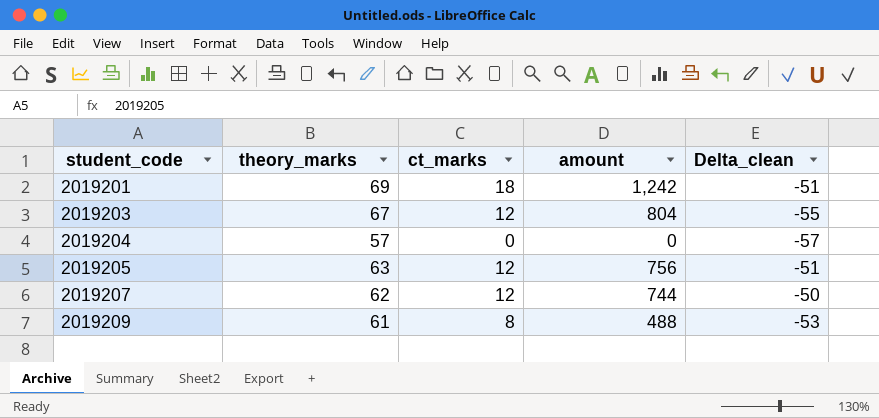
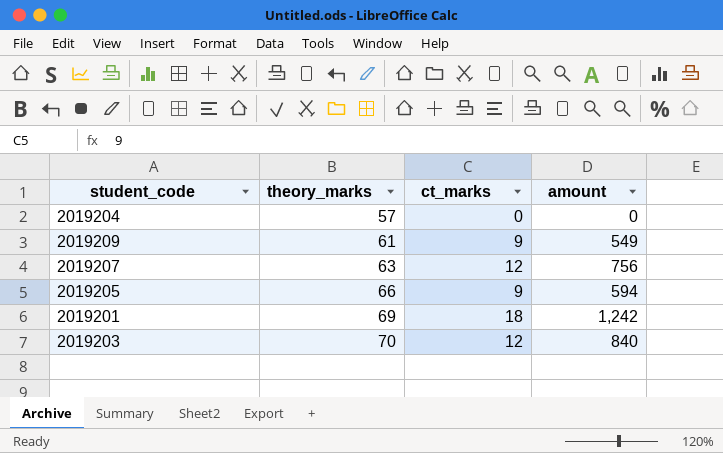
row order: student_code ascending -> theory_marks ascending
column Delta_clean | formula: [ct_marks] - [theory_marks] -> none
2019209 | ct_marks: 8 -> 9
2019209 | amount: 488 -> 549
2019207 | theory_marks: 62 -> 63
2019207 | amount: 744 -> 756
2019205 | theory_marks: 63 -> 66
2019205 | ct_marks: 12 -> 9
2019205 | amount: 756 -> 594
2019203 | theory_marks: 67 -> 70
2019203 | amount: 804 -> 840

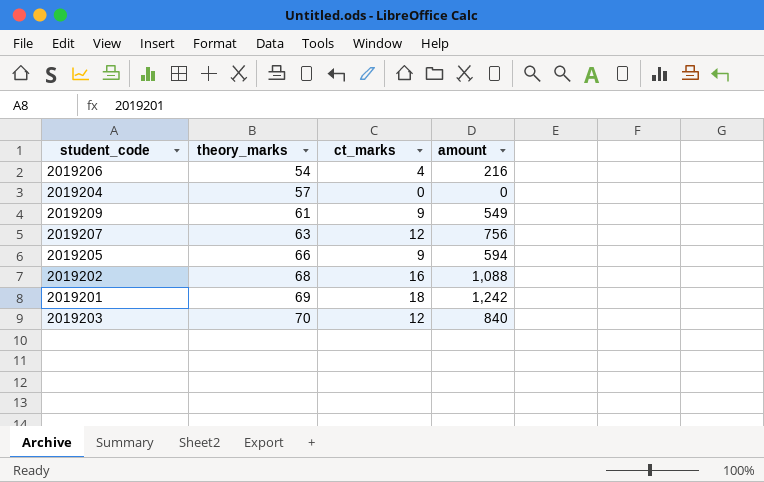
row 2019206: none -> 54 | 4 | 216
row 2019202: none -> 68 | 16 | 1,088

